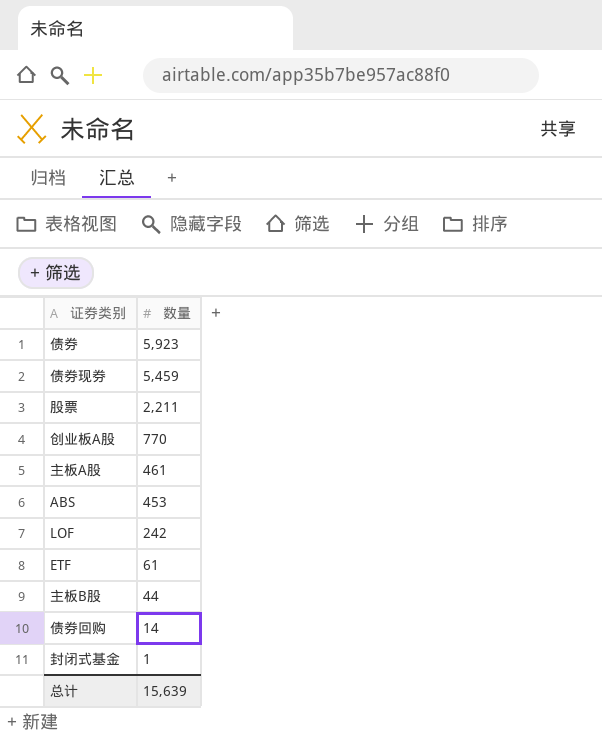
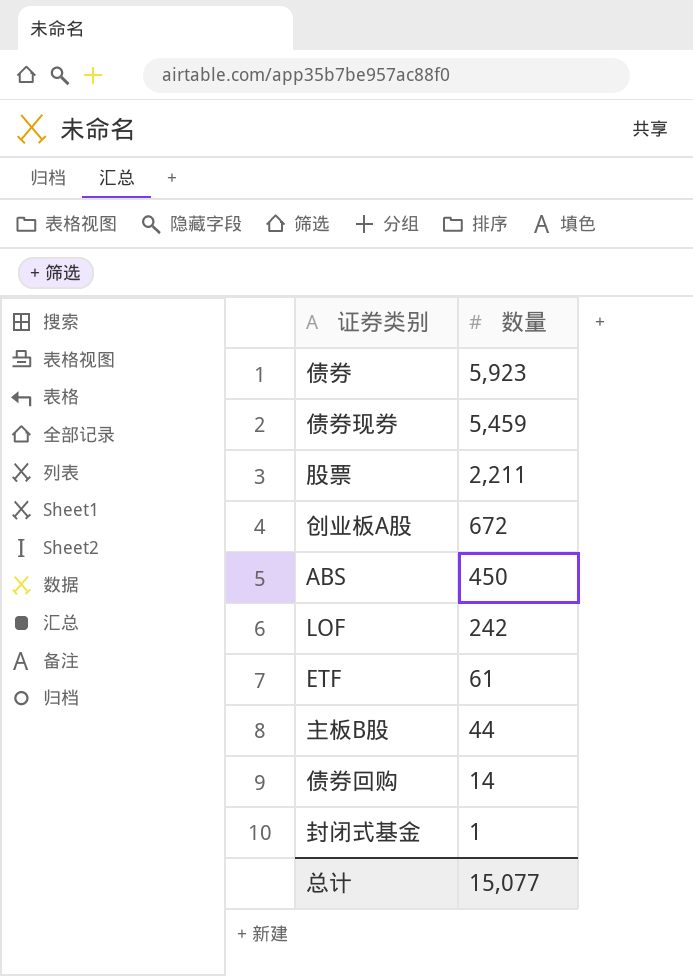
row 主板A股: 461 -> none
创业板A股 | 数量: 770 -> 672
ABS | 数量: 453 -> 450
总计 | 数量: 15,639 -> 15,077

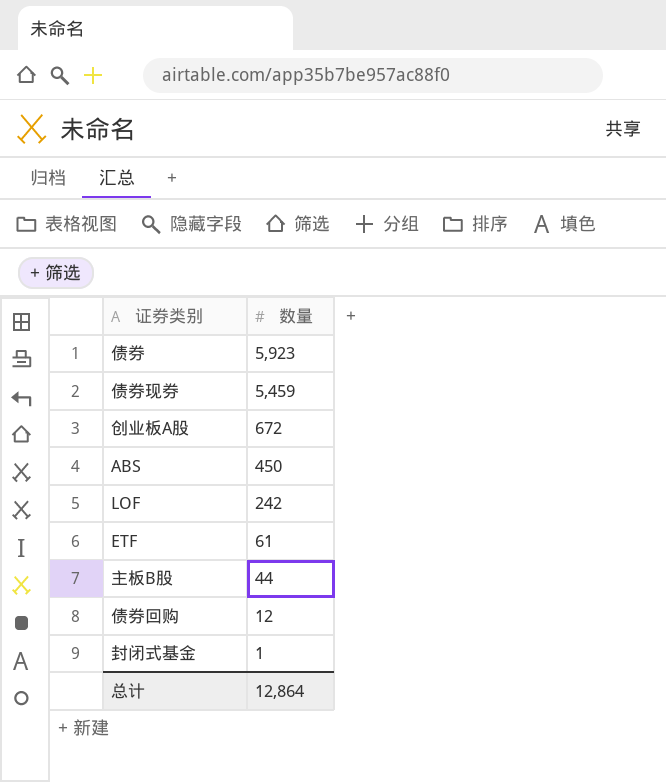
row 股票: 2,211 -> none
债券回购 | 数量: 14 -> 12
总计 | 数量: 15,077 -> 12,864

